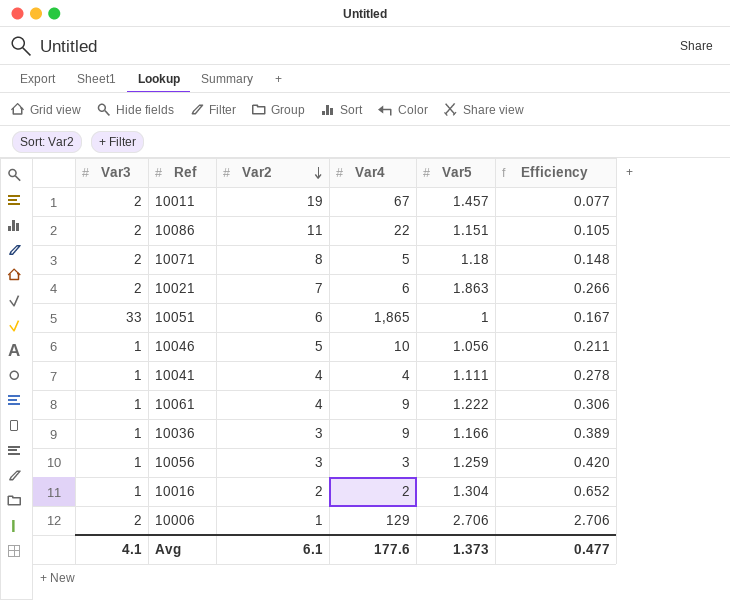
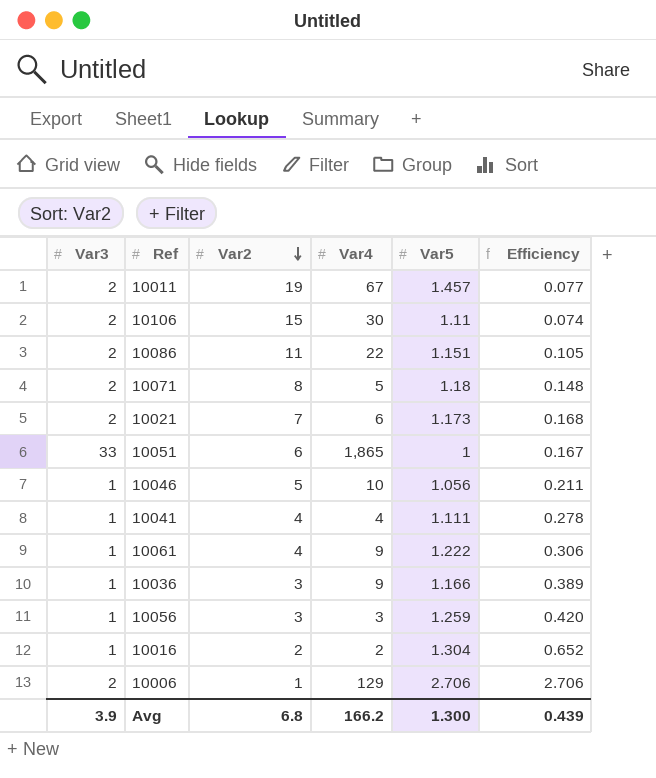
row 10106: none -> 2 | 15 | 30 | 1.11 | 0.074
10021 | Var5: 1.863 -> 1.173
10021 | Efficiency: 0.266 -> 0.168
Avg | Var3: 4.1 -> 3.9
Avg | Var2: 6.1 -> 6.8
Avg | Var4: 177.6 -> 166.2
Avg | Var5: 1.373 -> 1.300
Avg | Efficiency: 0.477 -> 0.439

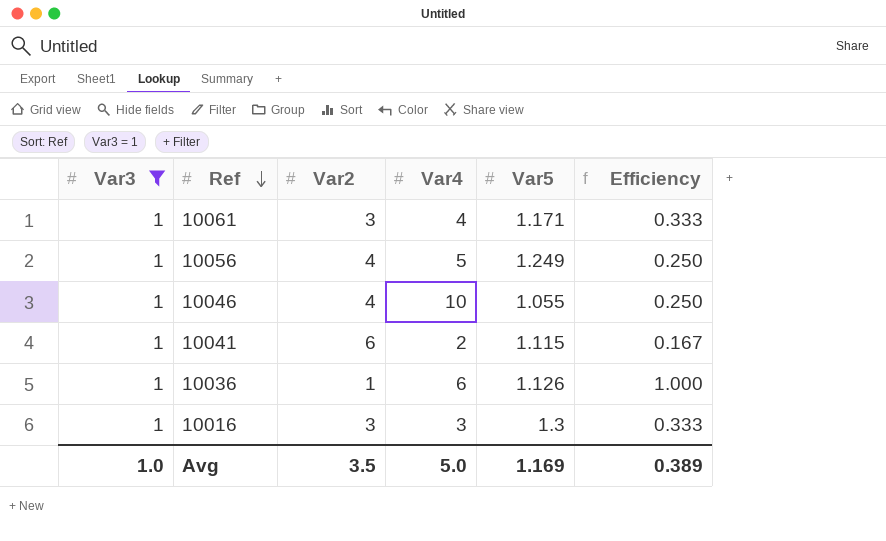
filter: none -> Var3 = 1
row order: Var2 descending -> Ref descending
column Efficiency | formula: [Var5] / [Var2] -> [Var3] / [Var2]
10061 | Var2: 4 -> 3
10061 | Var4: 9 -> 4
10061 | Var5: 1.222 -> 1.171
10056 | Var2: 3 -> 4
10056 | Var4: 3 -> 5
10056 | Var5: 1.259 -> 1.249
10046 | Var2: 5 -> 4
10046 | Var5: 1.056 -> 1.055
10041 | Var2: 4 -> 6
10041 | Var4: 4 -> 2
10041 | Var5: 1.111 -> 1.115
10036 | Var2: 3 -> 1
10036 | Var4: 9 -> 6
10036 | Var5: 1.166 -> 1.126
10016 | Var2: 2 -> 3
10016 | Var4: 2 -> 3
10016 | Var5: 1.304 -> 1.3
Avg | Var3: 3.9 -> 1.0
Avg | Var2: 6.8 -> 3.5
Avg | Var4: 166.2 -> 5.0
Avg | Var5: 1.300 -> 1.169
Avg | Efficiency: 0.439 -> 0.389

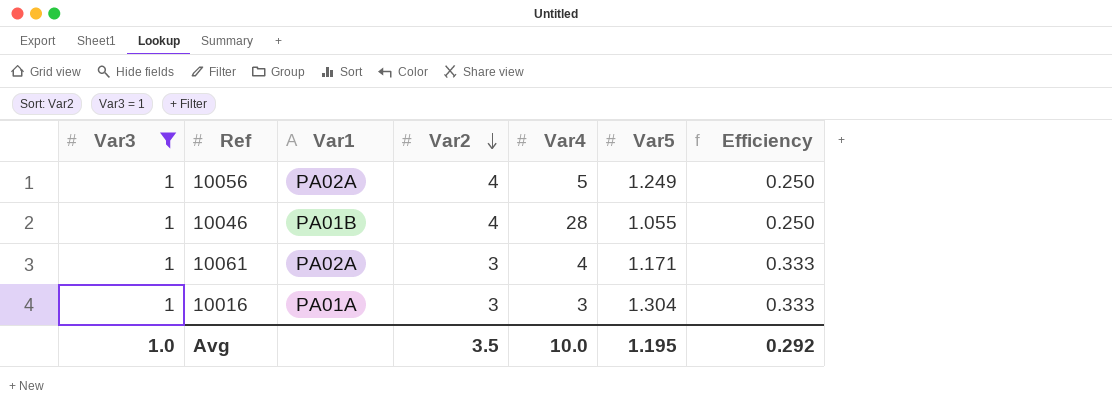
row order: Ref descending -> Var2 descending
column Var1 | position: none -> 3
row 10041: 1 | 6 | 2 | 1.115 | 0.167 -> none
row 10036: 1 | 1 | 6 | 1.126 | 1.000 -> none
10046 | Var4: 10 -> 28
10016 | Var5: 1.3 -> 1.304
Avg | Var4: 5.0 -> 10.0
Avg | Var5: 1.169 -> 1.195
Avg | Efficiency: 0.389 -> 0.292

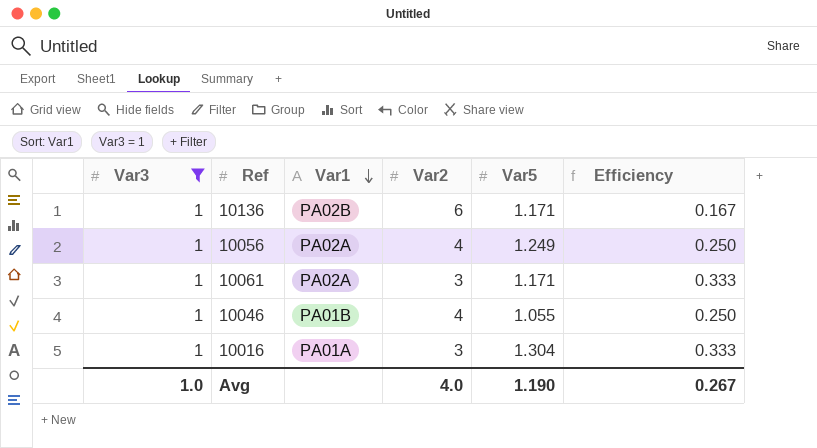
row order: Var2 descending -> Var1 descending
column Var4 | position: 5 -> none
row 10136: none -> 1 | PA02B | 6 | 1.171 | 0.167
Avg | Var2: 3.5 -> 4.0
Avg | Var5: 1.195 -> 1.190
Avg | Efficiency: 0.292 -> 0.267

